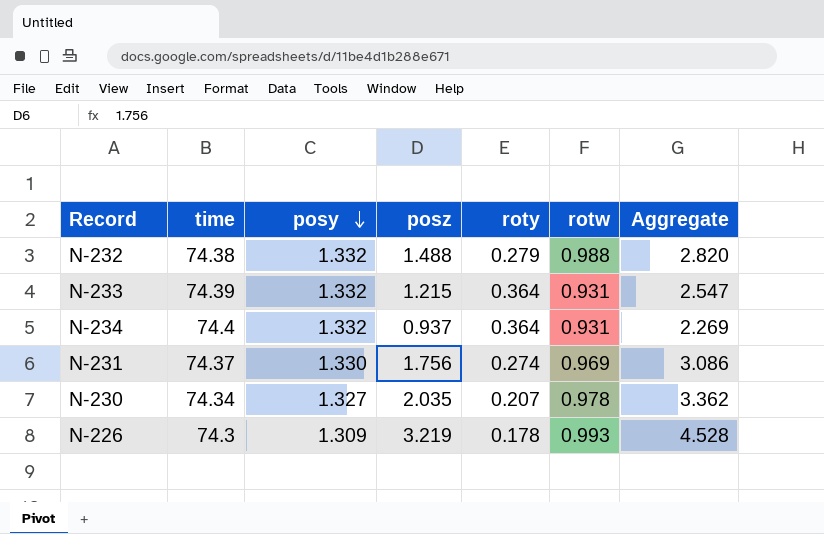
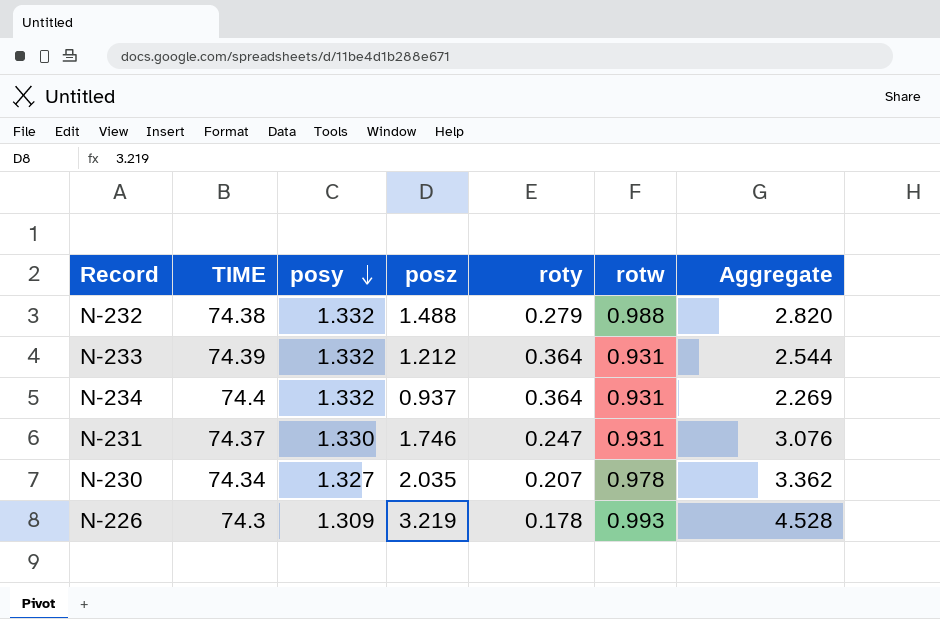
column name: time -> TIME
N-233 | posz: 1.215 -> 1.212
N-233 | Aggregate: 2.547 -> 2.544
N-231 | posz: 1.756 -> 1.746
N-231 | roty: 0.274 -> 0.247
N-231 | rotw: 0.969 -> 0.931
N-231 | Aggregate: 3.086 -> 3.076

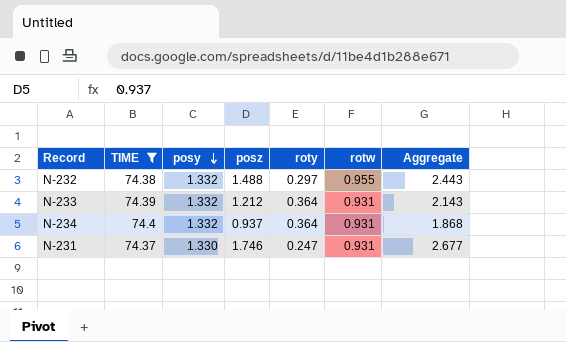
filter: none -> TIME >= 74.37
column Aggregate | formula: [posy] + [posz] -> [posz] + [rotw]
N-232 | roty: 0.279 -> 0.297
N-232 | rotw: 0.988 -> 0.955

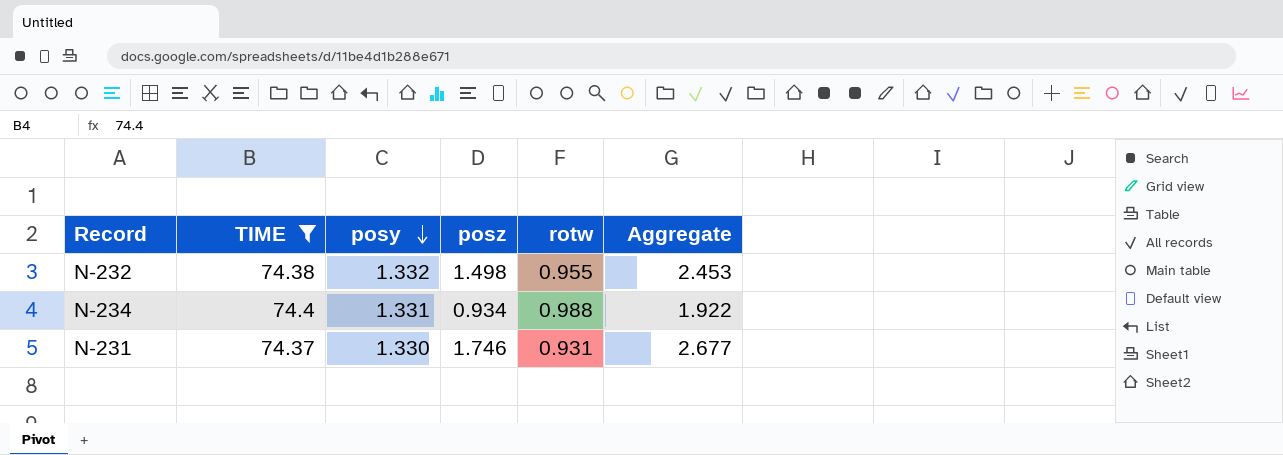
column roty | position: 5 -> none
row N-233: 74.39 | 1.332 | 1.212 | 0.364 | 0.931 | 2.143 -> none
N-232 | posz: 1.488 -> 1.498
N-232 | Aggregate: 2.443 -> 2.453
N-234 | posy: 1.332 -> 1.331
N-234 | posz: 0.937 -> 0.934
N-234 | rotw: 0.931 -> 0.988
N-234 | Aggregate: 1.868 -> 1.922

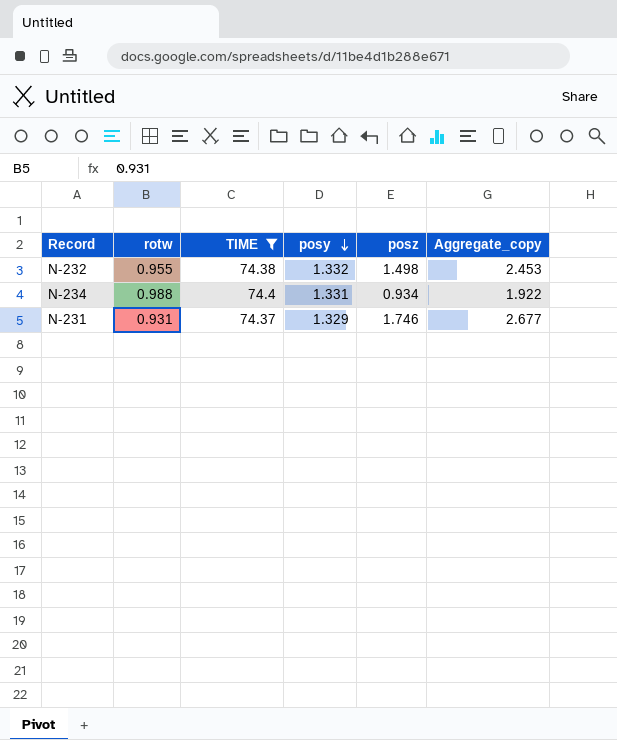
column rotw | position: 5 -> 2
column name: Aggregate -> Aggregate_copy
N-231 | posy: 1.330 -> 1.329

